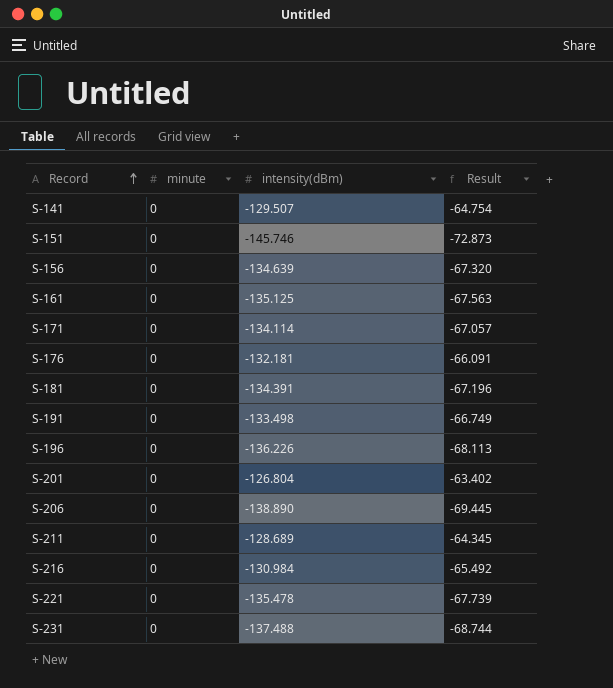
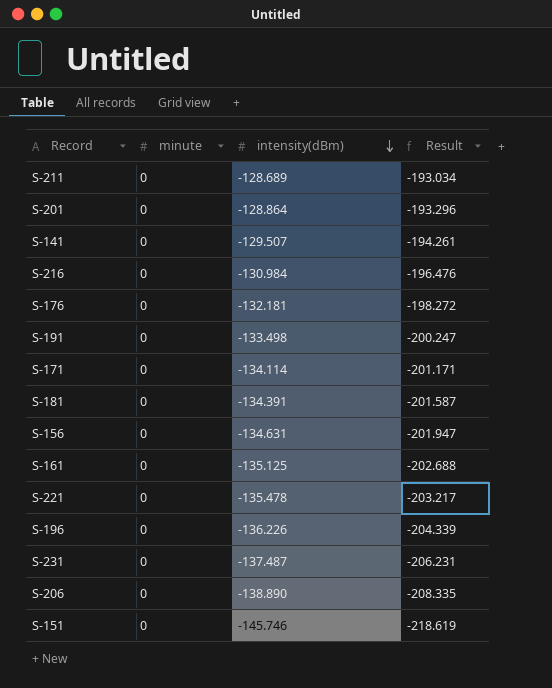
row order: Record ascending -> intensity(dBm) descending
column Result | formula: [intensity(dBm)] * 0.5 -> [intensity(dBm)] * 1.5
S-201 | intensity(dBm): -126.804 -> -128.864
S-156 | intensity(dBm): -134.639 -> -134.631
S-231 | intensity(dBm): -137.488 -> -137.487

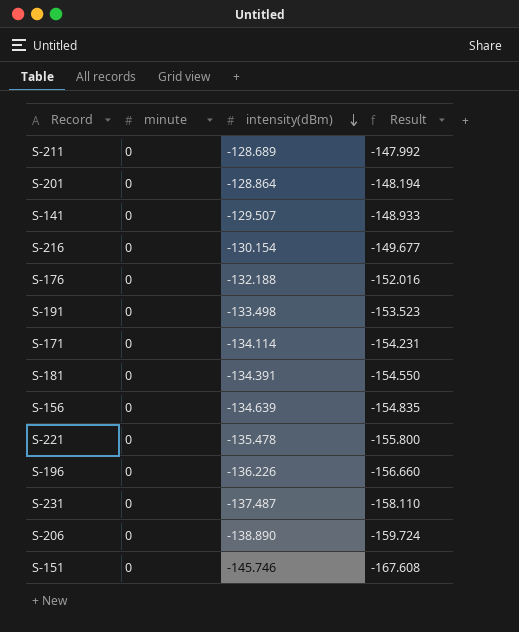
column Result | formula: [intensity(dBm)] * 1.5 -> [intensity(dBm)] * 1.15
row S-161: 0 | -135.125 | -202.688 -> none
S-216 | intensity(dBm): -130.984 -> -130.154
S-176 | intensity(dBm): -132.181 -> -132.188
S-156 | intensity(dBm): -134.631 -> -134.639

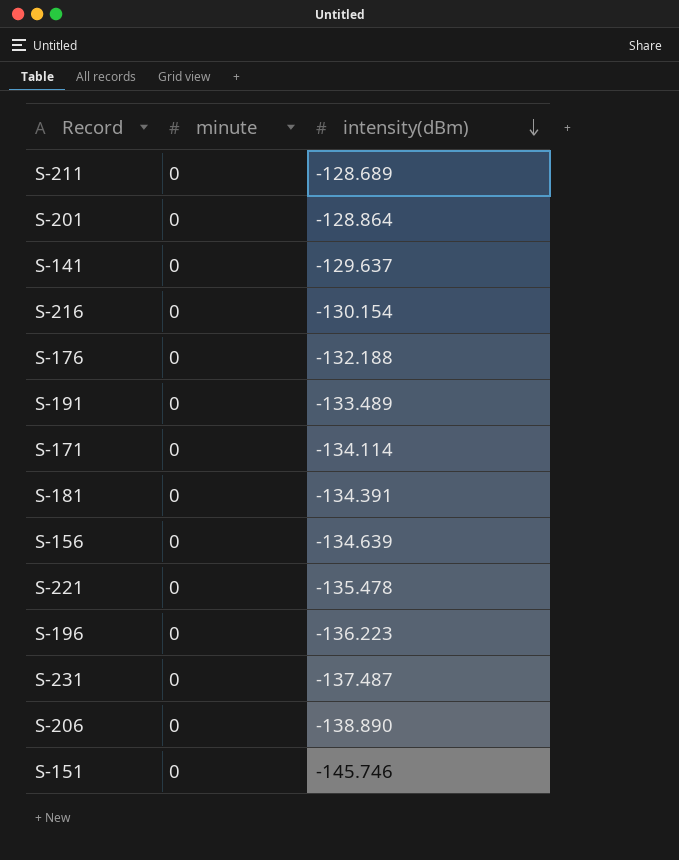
column Result | formula: [intensity(dBm)] * 1.15 -> none
S-141 | intensity(dBm): -129.507 -> -129.637
S-191 | intensity(dBm): -133.498 -> -133.489
S-196 | intensity(dBm): -136.226 -> -136.223

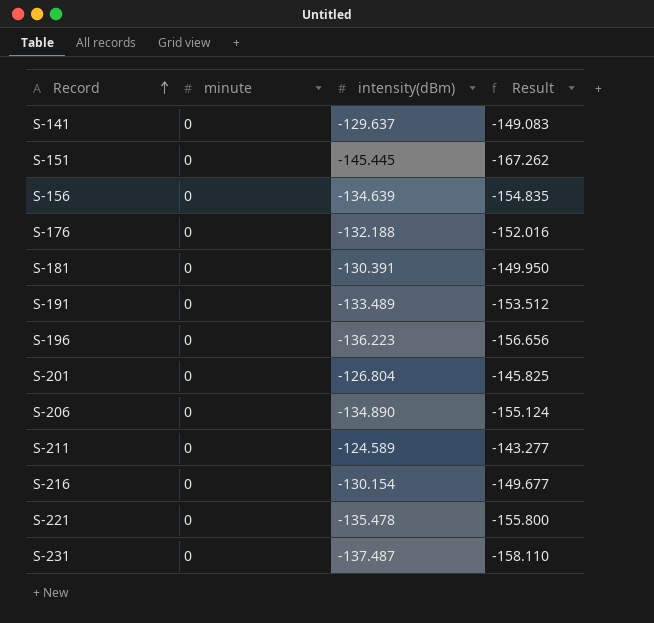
row order: intensity(dBm) descending -> Record ascending
column Result | formula: none -> [intensity(dBm)] * 1.15
row S-171: 0 | -134.114 -> none
S-151 | intensity(dBm): -145.746 -> -145.445
S-181 | intensity(dBm): -134.391 -> -130.391
S-201 | intensity(dBm): -128.864 -> -126.804
S-206 | intensity(dBm): -138.890 -> -134.890
S-211 | intensity(dBm): -128.689 -> -124.589

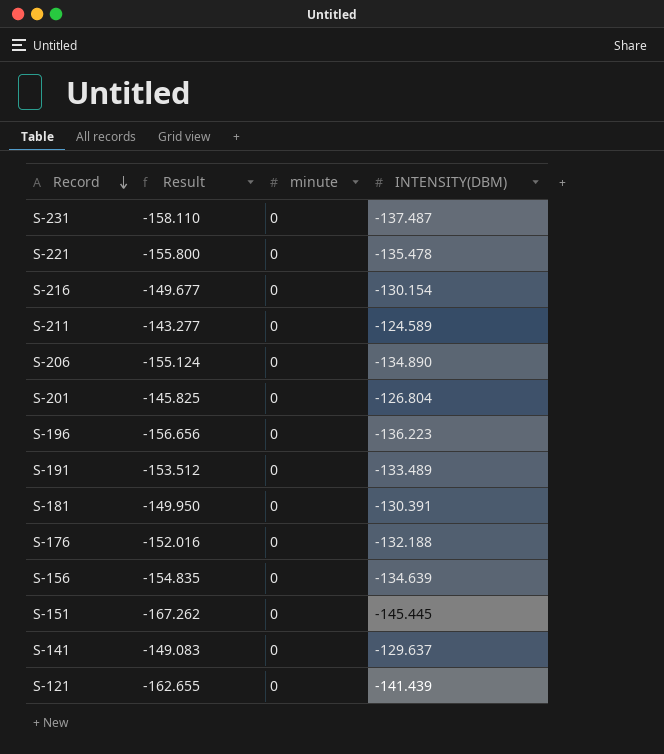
row order: Record ascending -> Record descending
column Result | position: 4 -> 2
column name: intensity(dBm) -> INTENSITY(DBM)
row S-121: none -> -162.655 | 0 | -141.439

